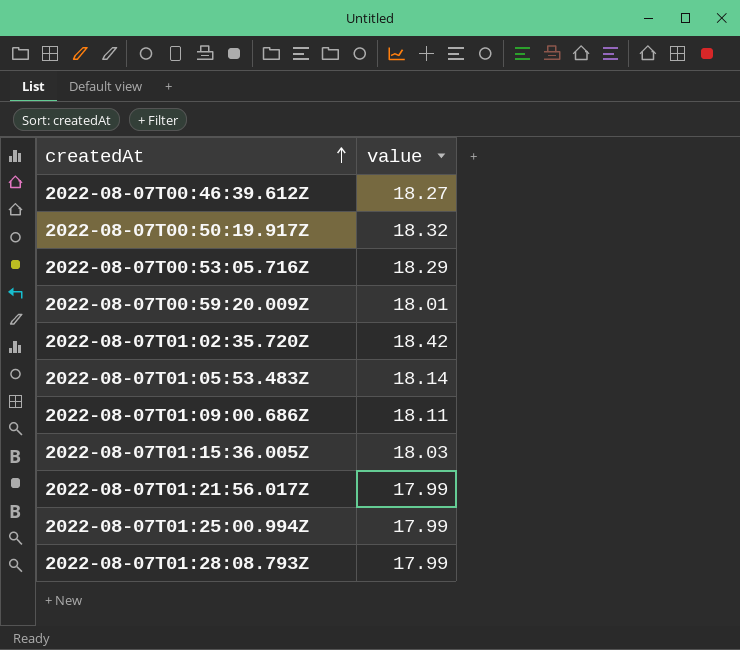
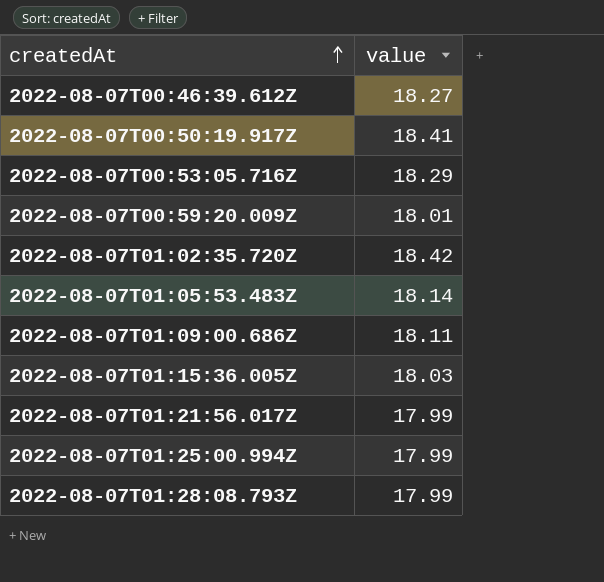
2022-08-07T00:50:19.917Z | value: 18.32 -> 18.41

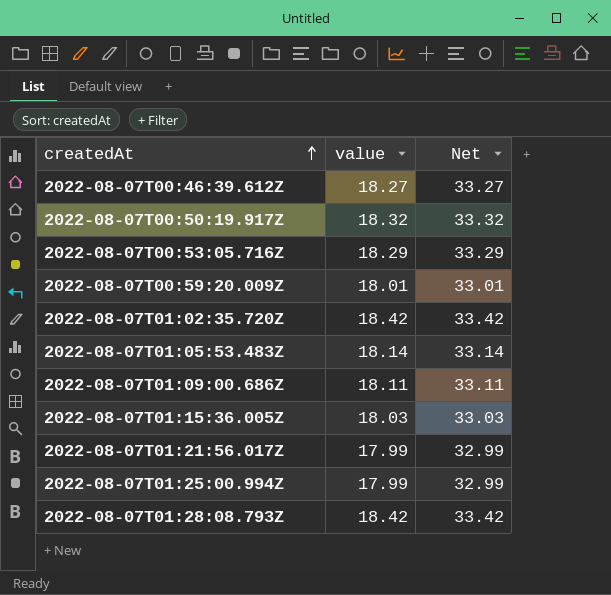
column Net | formula: none -> [value] + 15
2022-08-07T00:50:19.917Z | value: 18.41 -> 18.32
2022-08-07T01:28:08.793Z | value: 17.99 -> 18.42

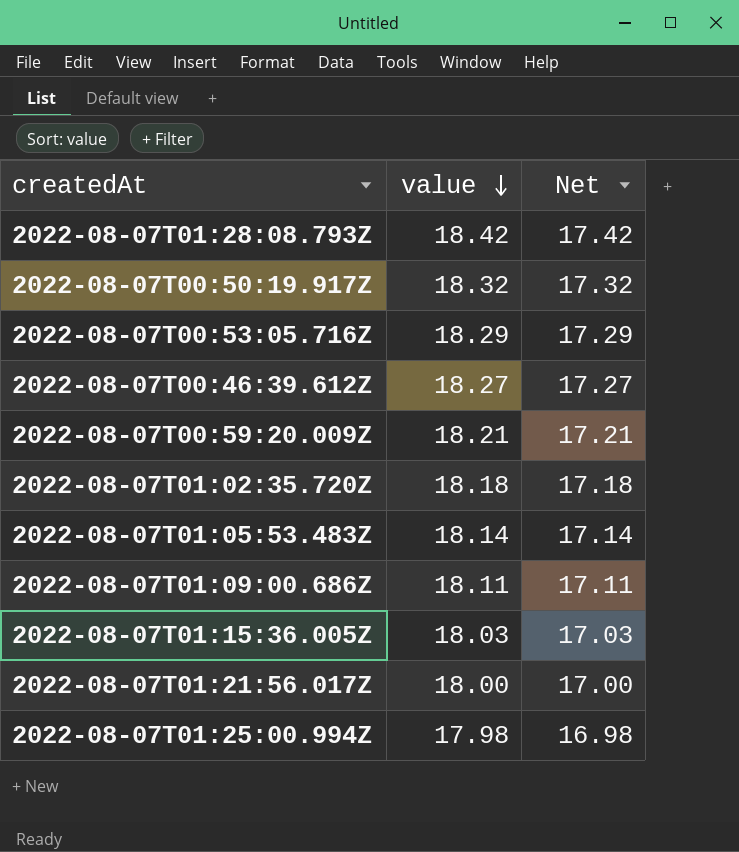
row order: createdAt ascending -> value descending
column Net | formula: [value] + 15 -> [value] - 1
2022-08-07T00:59:20.009Z | value: 18.01 -> 18.21
2022-08-07T01:02:35.720Z | value: 18.42 -> 18.18
2022-08-07T01:21:56.017Z | value: 17.99 -> 18.00
2022-08-07T01:25:00.994Z | value: 17.99 -> 17.98

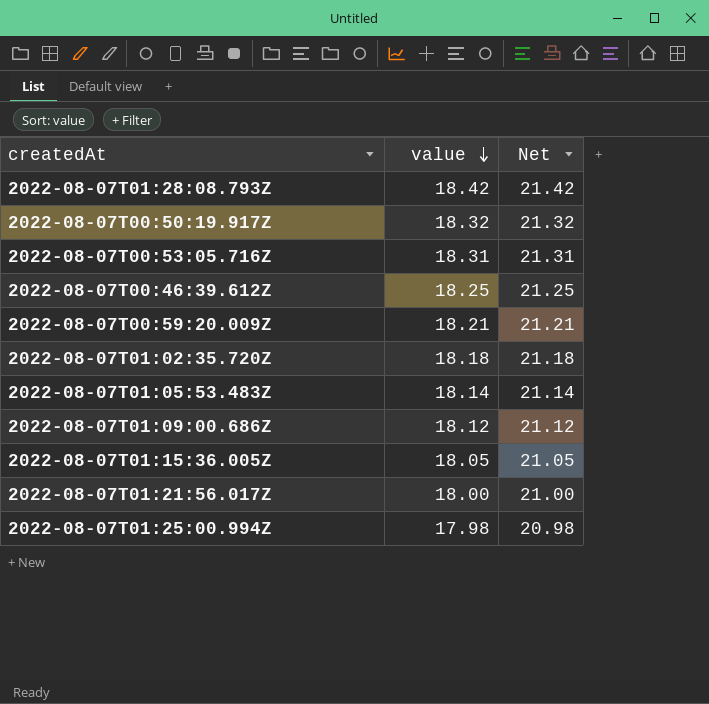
column Net | formula: [value] - 1 -> [value] + 3
2022-08-07T00:53:05.716Z | value: 18.29 -> 18.31
2022-08-07T00:46:39.612Z | value: 18.27 -> 18.25
2022-08-07T01:09:00.686Z | value: 18.11 -> 18.12
2022-08-07T01:15:36.005Z | value: 18.03 -> 18.05

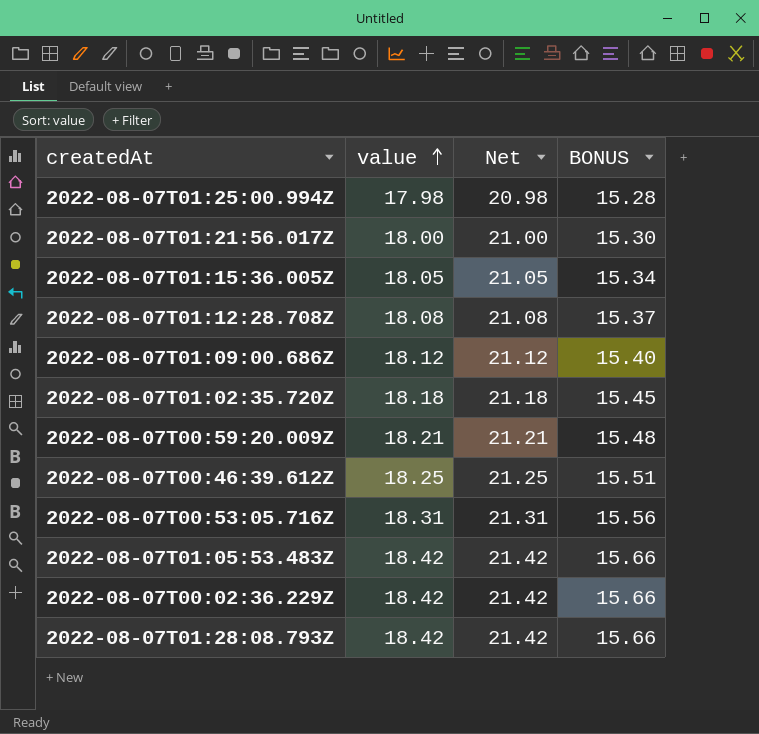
row order: value descending -> value ascending
column BONUS | formula: none -> [value] * 0.85
row 2022-08-07T00:50:19.917Z: 18.32 | 21.32 -> none
row 2022-08-07T01:12:28.708Z: none -> 18.08 | 21.08 | 15.37
2022-08-07T01:05:53.483Z | value: 18.14 -> 18.42
2022-08-07T01:05:53.483Z | Net: 21.14 -> 21.42
row 2022-08-07T00:02:36.229Z: none -> 18.42 | 21.42 | 15.66

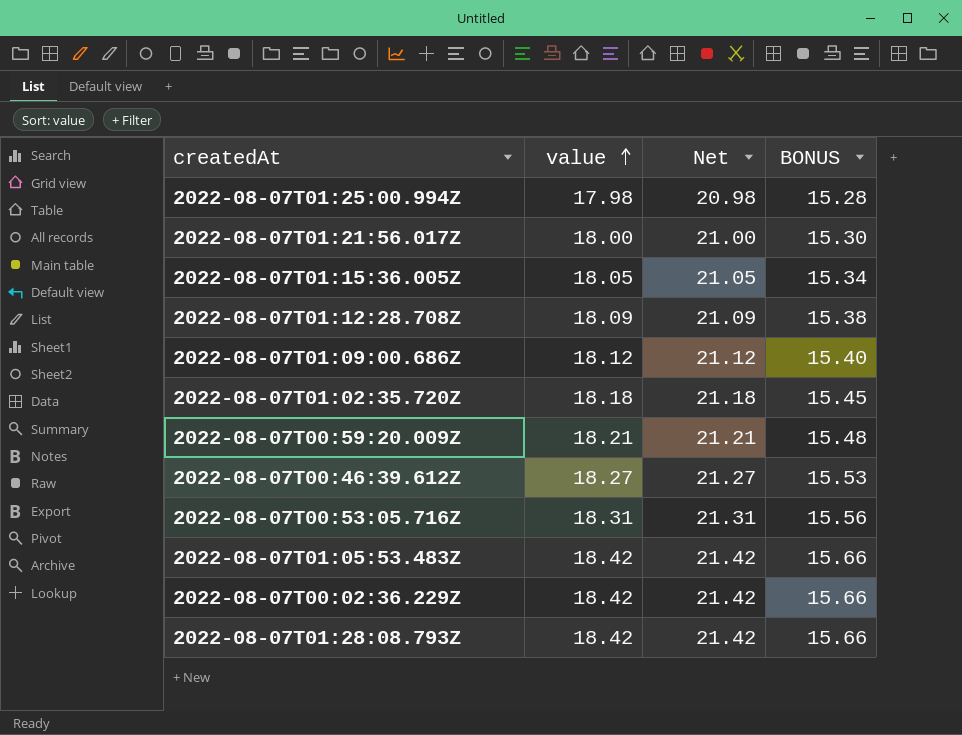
2022-08-07T01:12:28.708Z | value: 18.08 -> 18.09
2022-08-07T01:12:28.708Z | Net: 21.08 -> 21.09
2022-08-07T01:12:28.708Z | BONUS: 15.37 -> 15.38
2022-08-07T00:46:39.612Z | value: 18.25 -> 18.27
2022-08-07T00:46:39.612Z | Net: 21.25 -> 21.27
2022-08-07T00:46:39.612Z | BONUS: 15.51 -> 15.53

